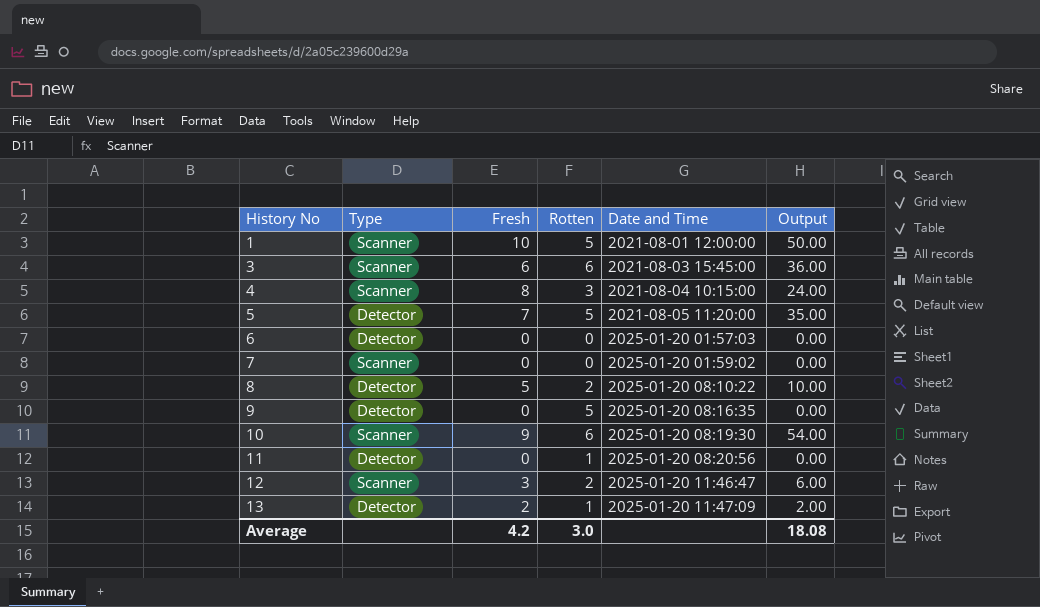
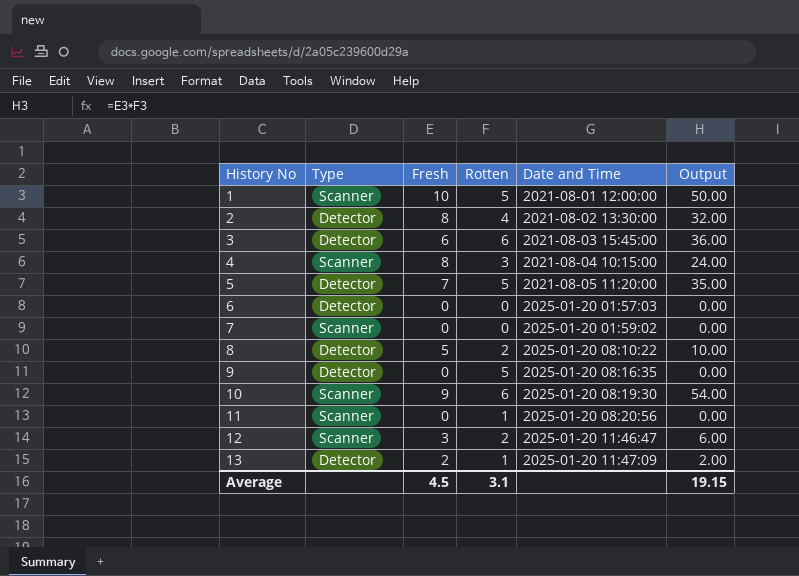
row 2: none -> Detector | 8 | 4 | 2021-08-02 13:30:00 | 32.00
3 | Type: Scanner -> Detector
11 | Type: Detector -> Scanner
Average | Fresh: 4.2 -> 4.5
Average | Rotten: 3.0 -> 3.1
Average | Output: 18.08 -> 19.15

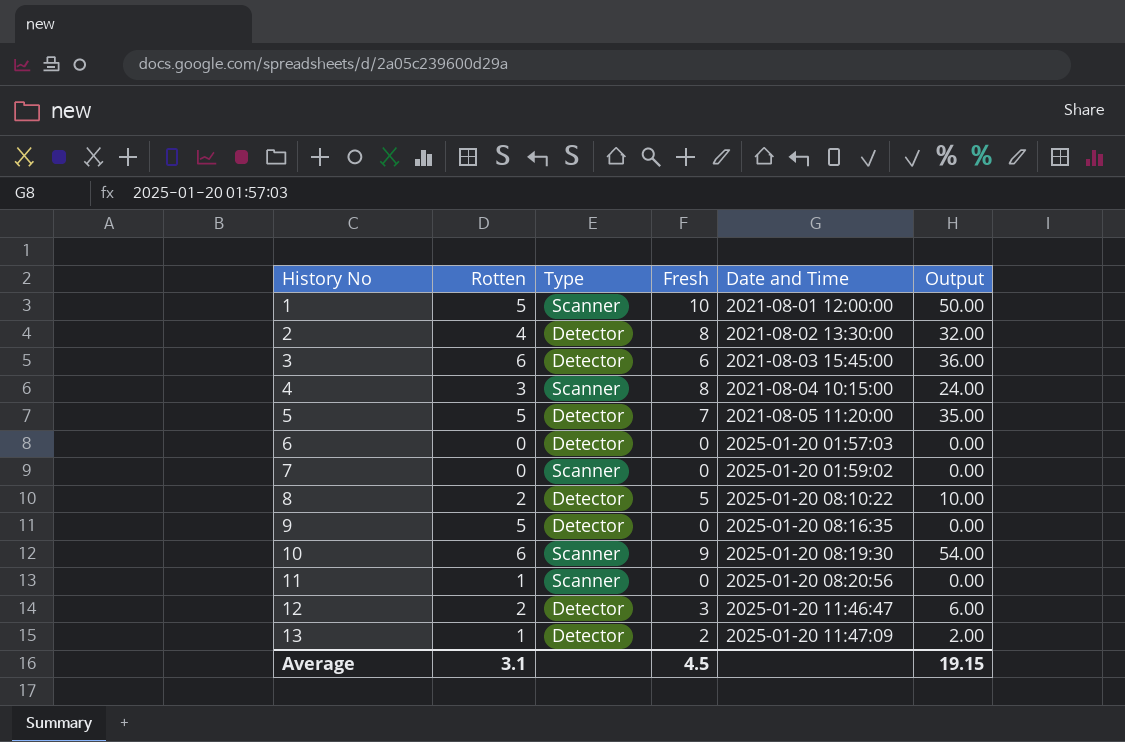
column Rotten | position: 4 -> 2
12 | Type: Scanner -> Detector

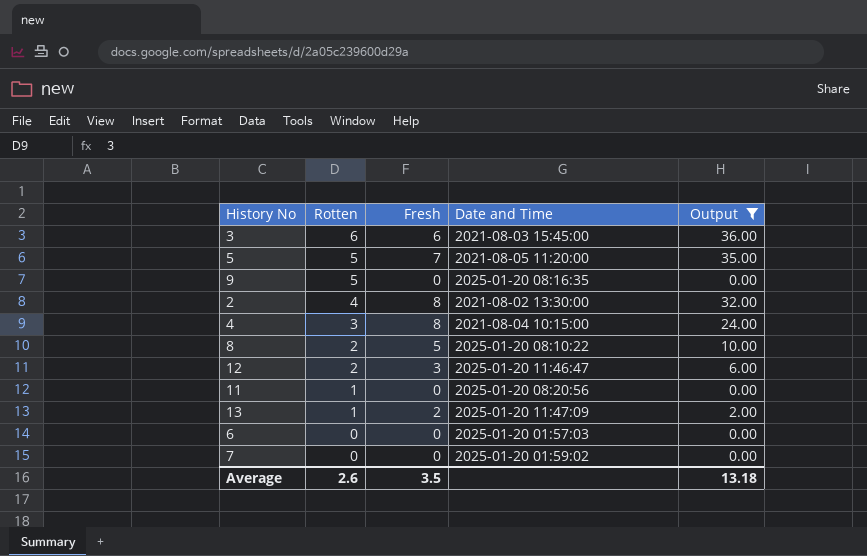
filter: none -> Output <= 36.00
row order: History No ascending -> Rotten descending
column Type | position: 3 -> none
Average | Rotten: 3.1 -> 2.6
Average | Fresh: 4.5 -> 3.5
Average | Output: 19.15 -> 13.18

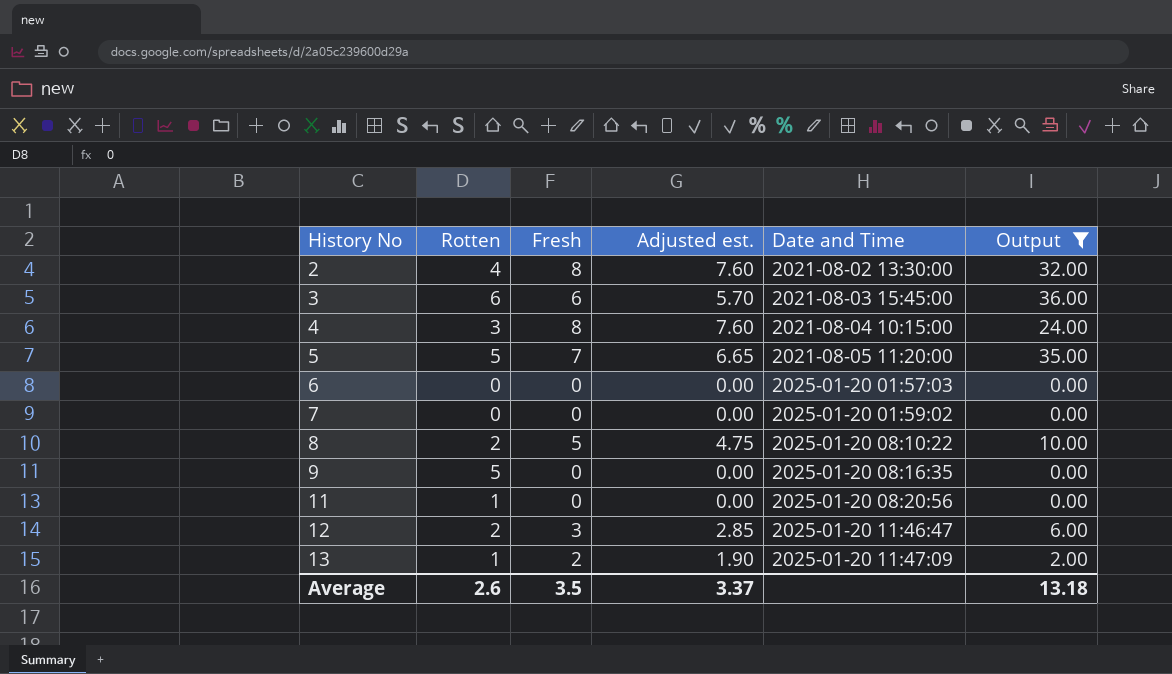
row order: Rotten descending -> History No ascending
column Adjusted est. | formula: none -> [Fresh] * 0.95

